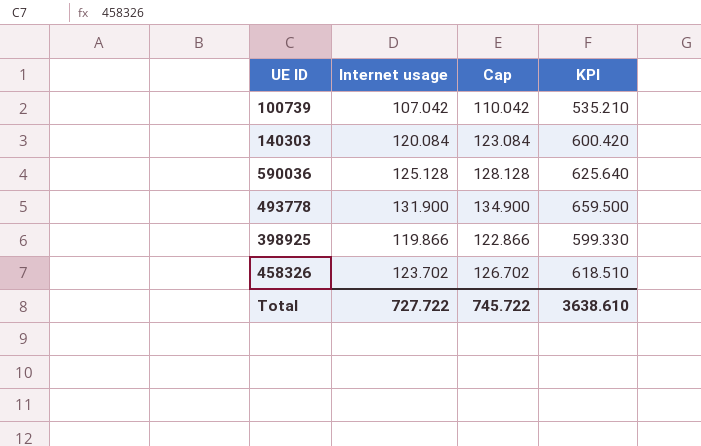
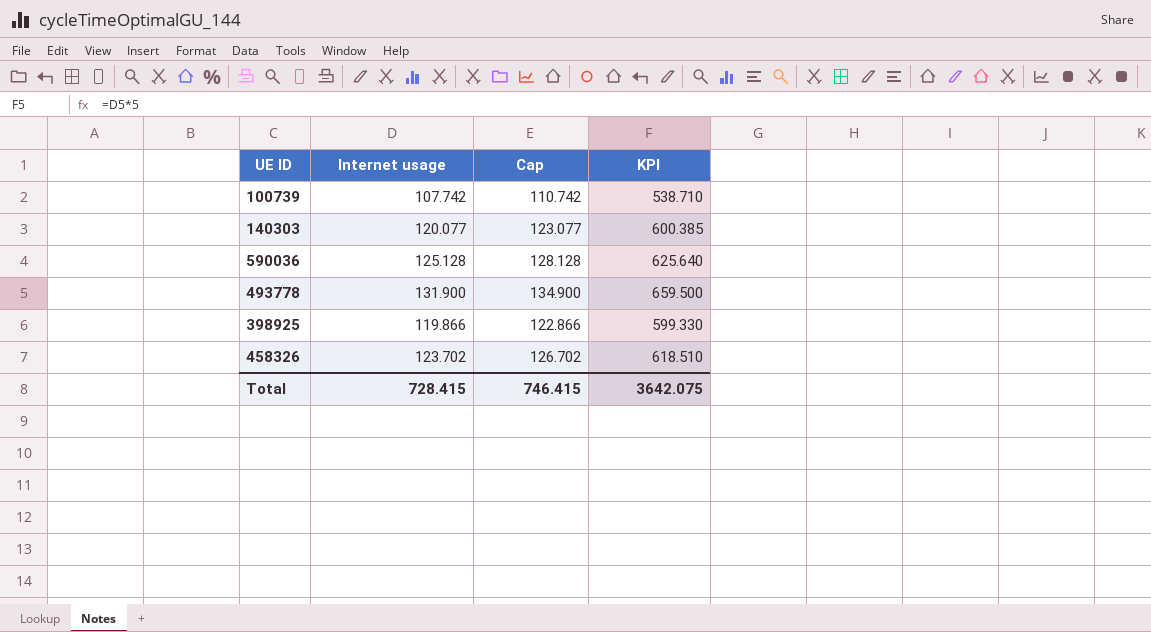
100739 | Internet usage: 107.042 -> 107.742
100739 | Cap: 110.042 -> 110.742
100739 | KPI: 535.210 -> 538.710
140303 | Internet usage: 120.084 -> 120.077
140303 | Cap: 123.084 -> 123.077
140303 | KPI: 600.420 -> 600.385
Total | Internet usage: 727.722 -> 728.415
Total | Cap: 745.722 -> 746.415
Total | KPI: 3638.610 -> 3642.075

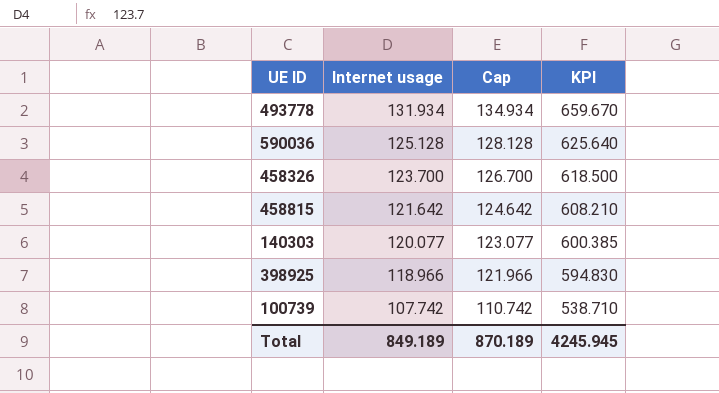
row order: none -> Internet usage descending
493778 | Internet usage: 131.900 -> 131.934
493778 | Cap: 134.900 -> 134.934
493778 | KPI: 659.500 -> 659.670
458326 | Internet usage: 123.702 -> 123.700
458326 | Cap: 126.702 -> 126.700
458326 | KPI: 618.510 -> 618.500
row 458815: none -> 121.642 | 124.642 | 608.210
398925 | Internet usage: 119.866 -> 118.966
398925 | Cap: 122.866 -> 121.966
398925 | KPI: 599.330 -> 594.830
Total | Internet usage: 728.415 -> 849.189
Total | Cap: 746.415 -> 870.189
Total | KPI: 3642.075 -> 4245.945

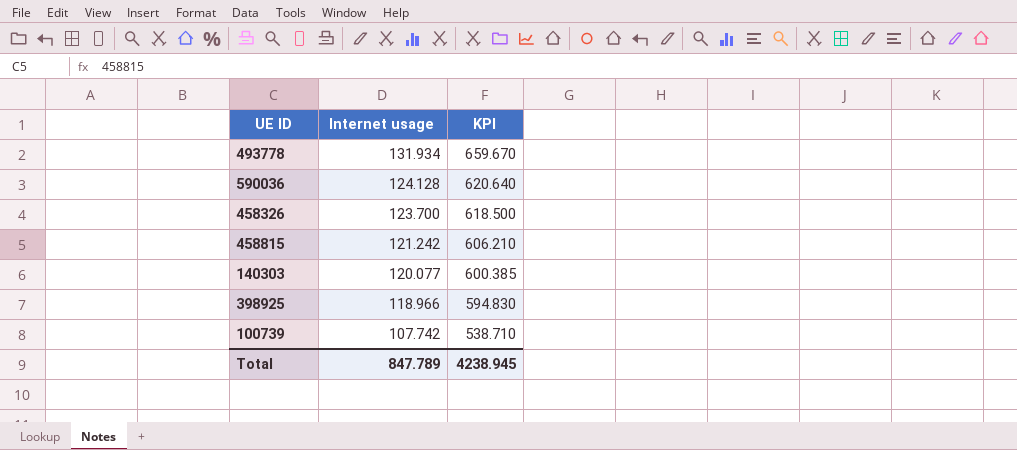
column Cap | formula: [Internet usage] + 3 -> none
590036 | Internet usage: 125.128 -> 124.128
590036 | KPI: 625.640 -> 620.640
458815 | Internet usage: 121.642 -> 121.242
458815 | KPI: 608.210 -> 606.210
Total | Internet usage: 849.189 -> 847.789
Total | KPI: 4245.945 -> 4238.945

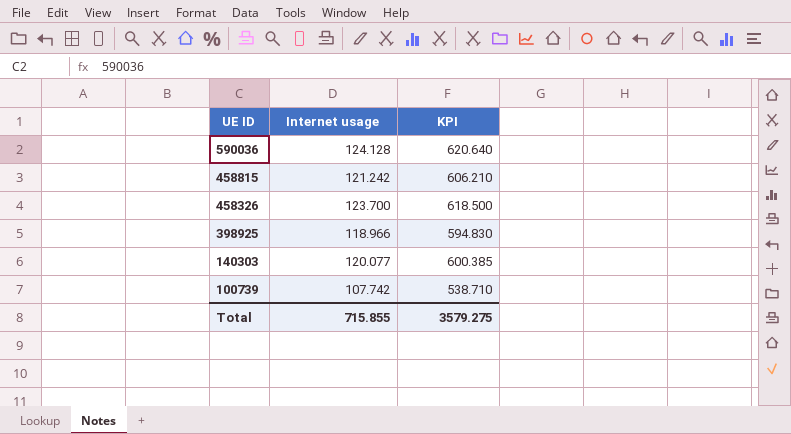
row order: Internet usage descending -> UE ID descending
row 493778: 131.934 | 659.670 -> none
Total | Internet usage: 847.789 -> 715.855
Total | KPI: 4238.945 -> 3579.275

